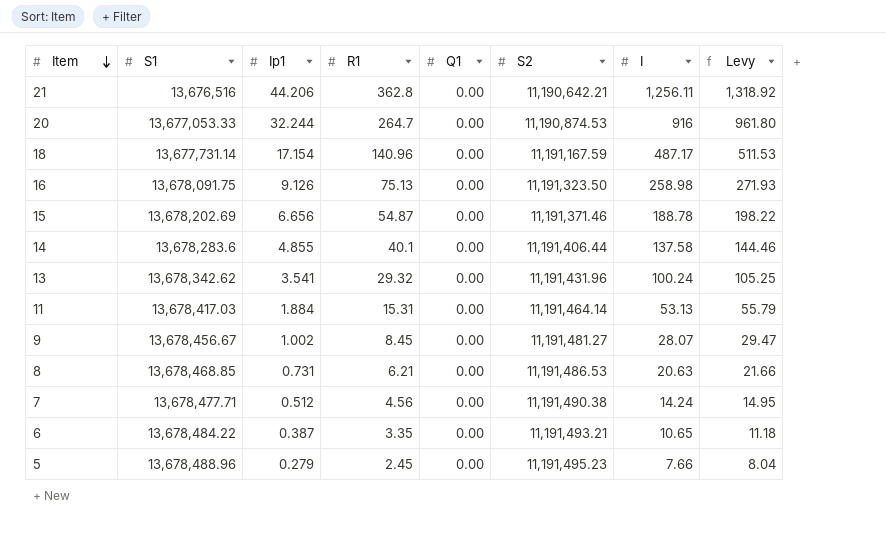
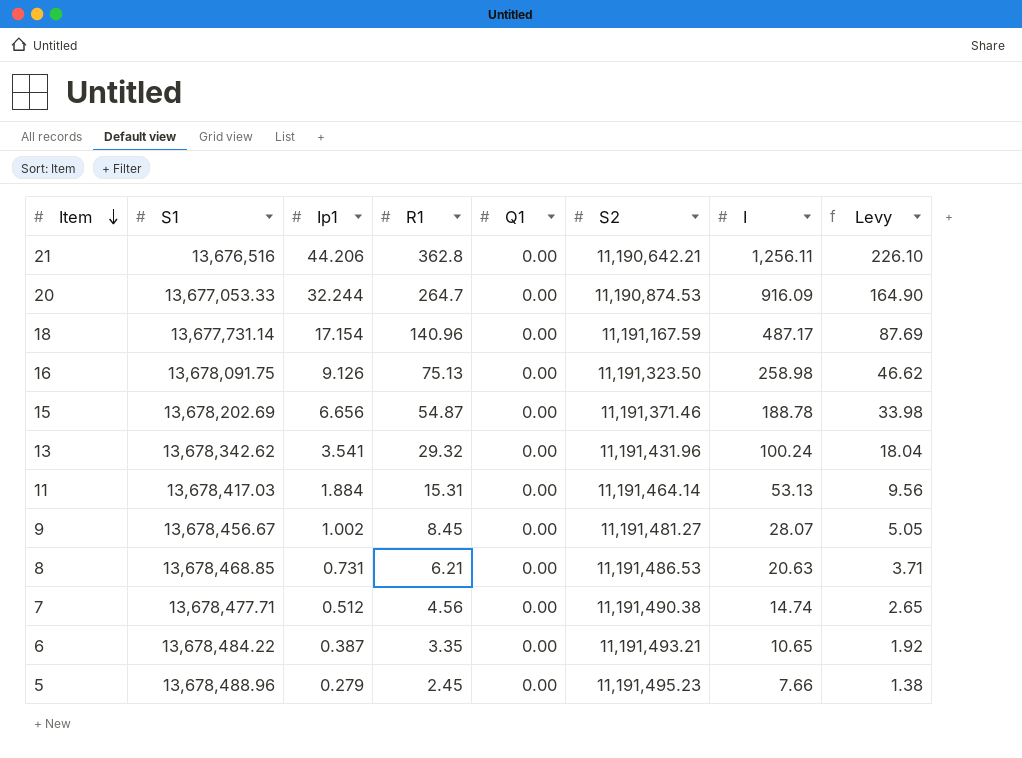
column Levy | formula: [I] * 1.05 -> [I] * 0.18
row 14: 13,678,283.6 | 4.855 | 40.1 | 0.00 | 11,191,406.44 | 137.58 | 144.46 -> none
20 | I: 916 -> 916.09
7 | I: 14.24 -> 14.74

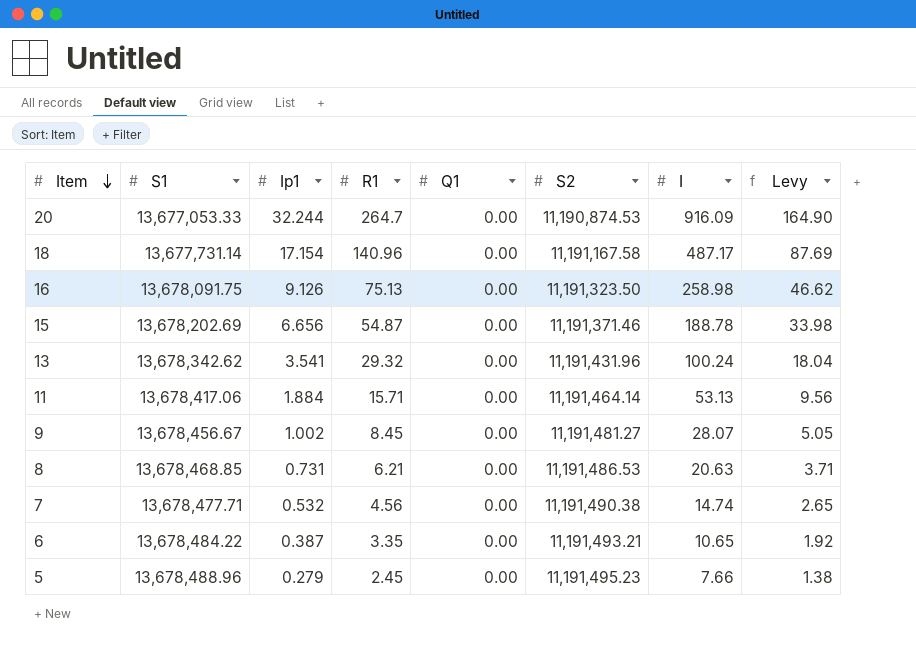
row 21: 13,676,516 | 44.206 | 362.8 | 0.00 | 11,190,642.21 | 1,256.11 | 226.10 -> none
18 | S2: 11,191,167.59 -> 11,191,167.58
11 | S1: 13,678,417.03 -> 13,678,417.06
11 | R1: 15.31 -> 15.71
7 | Ip1: 0.512 -> 0.532

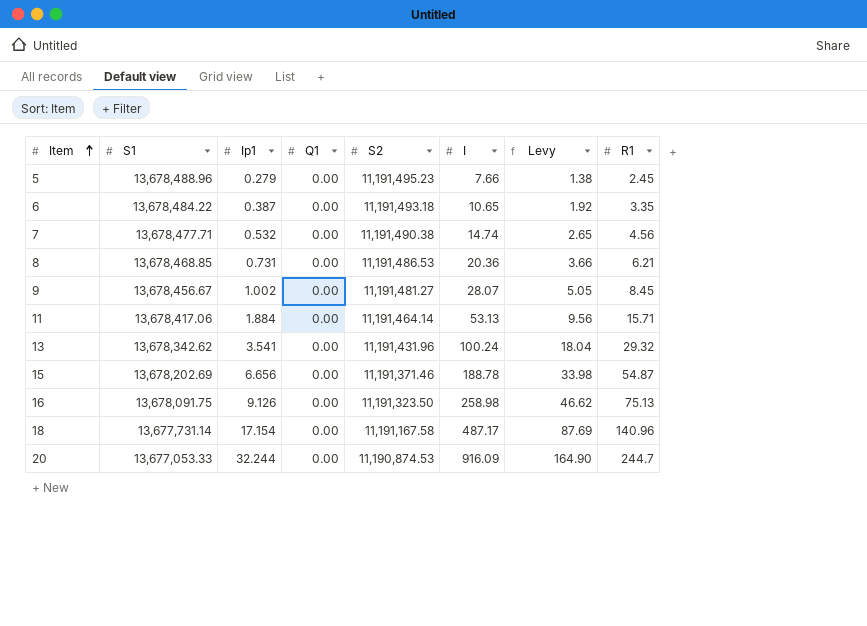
row order: Item descending -> Item ascending
column R1 | position: 4 -> 8
6 | S2: 11,191,493.21 -> 11,191,493.18
8 | I: 20.63 -> 20.36
8 | Levy: 3.71 -> 3.66
20 | R1: 264.7 -> 244.7

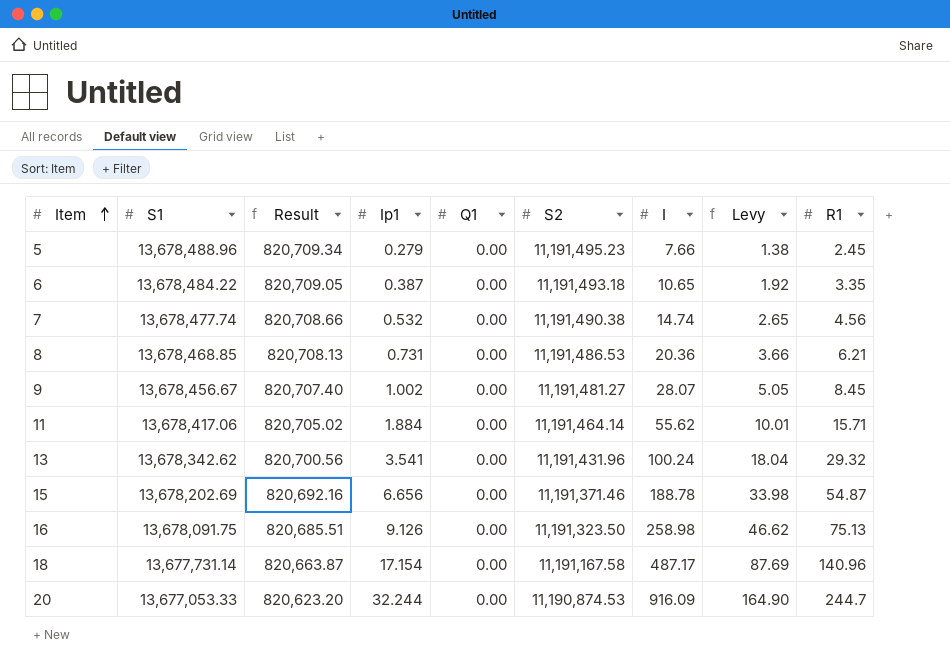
column Result | formula: none -> [S1] * 0.06
7 | S1: 13,678,477.71 -> 13,678,477.74
11 | I: 53.13 -> 55.62
11 | Levy: 9.56 -> 10.01

